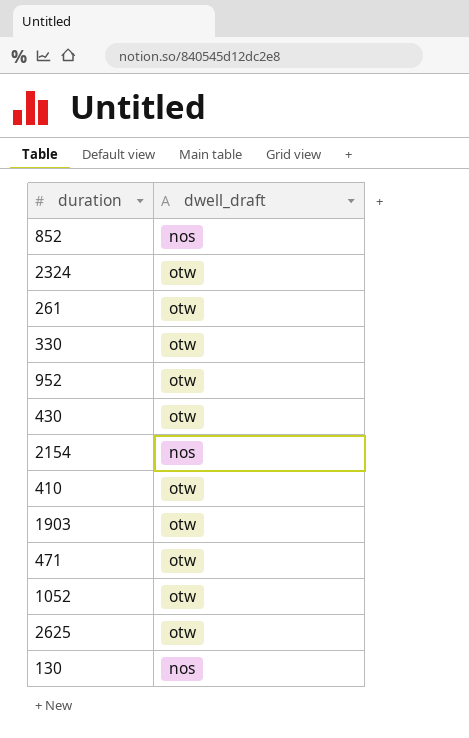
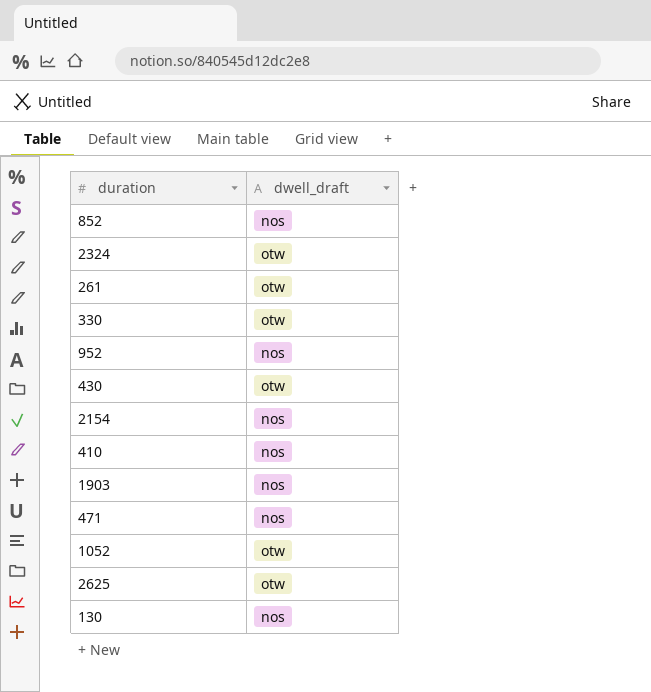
952 | dwell_draft: otw -> nos
410 | dwell_draft: otw -> nos
1903 | dwell_draft: otw -> nos
471 | dwell_draft: otw -> nos

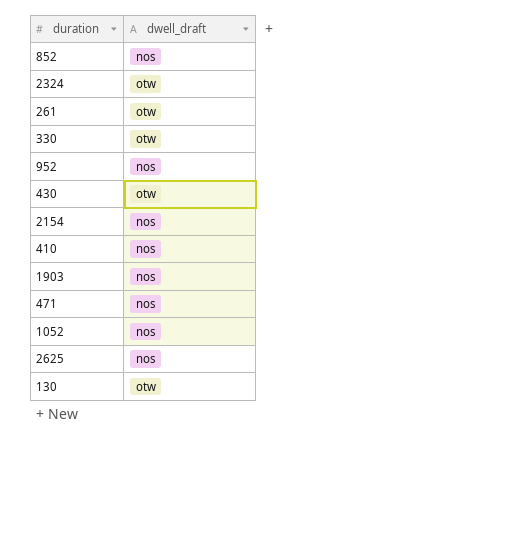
1052 | dwell_draft: otw -> nos
2625 | dwell_draft: otw -> nos
130 | dwell_draft: nos -> otw

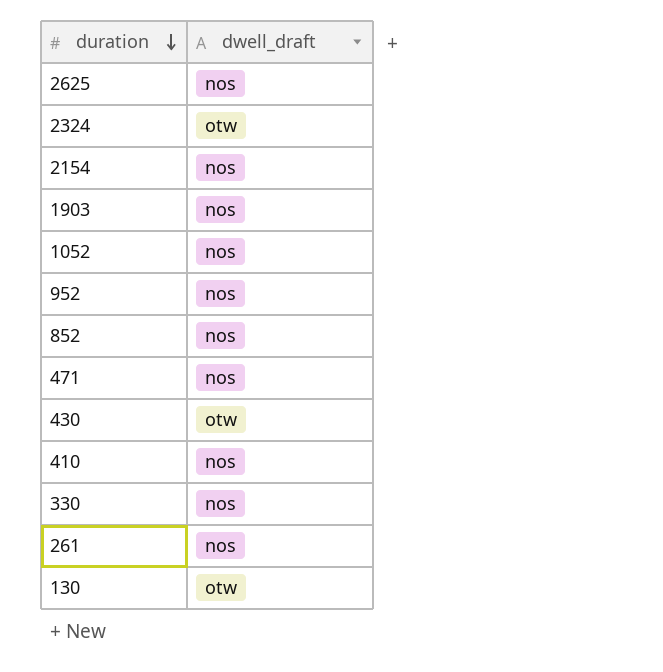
row order: none -> duration descending
330 | dwell_draft: otw -> nos
261 | dwell_draft: otw -> nos

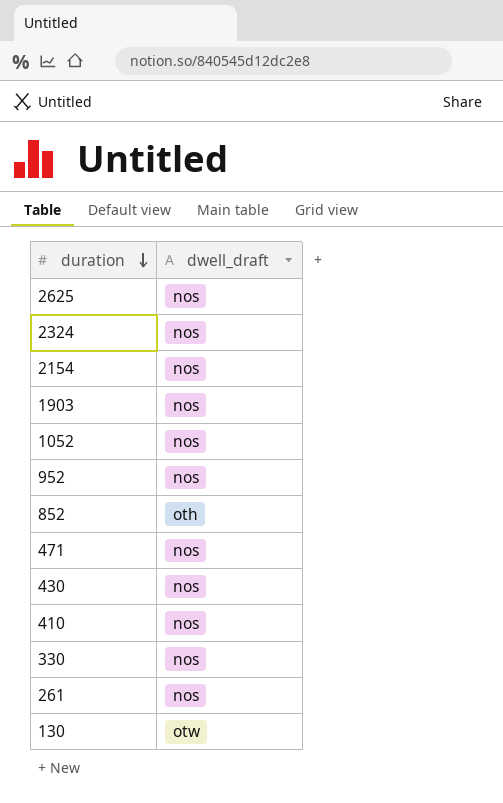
2324 | dwell_draft: otw -> nos
852 | dwell_draft: nos -> oth
430 | dwell_draft: otw -> nos

